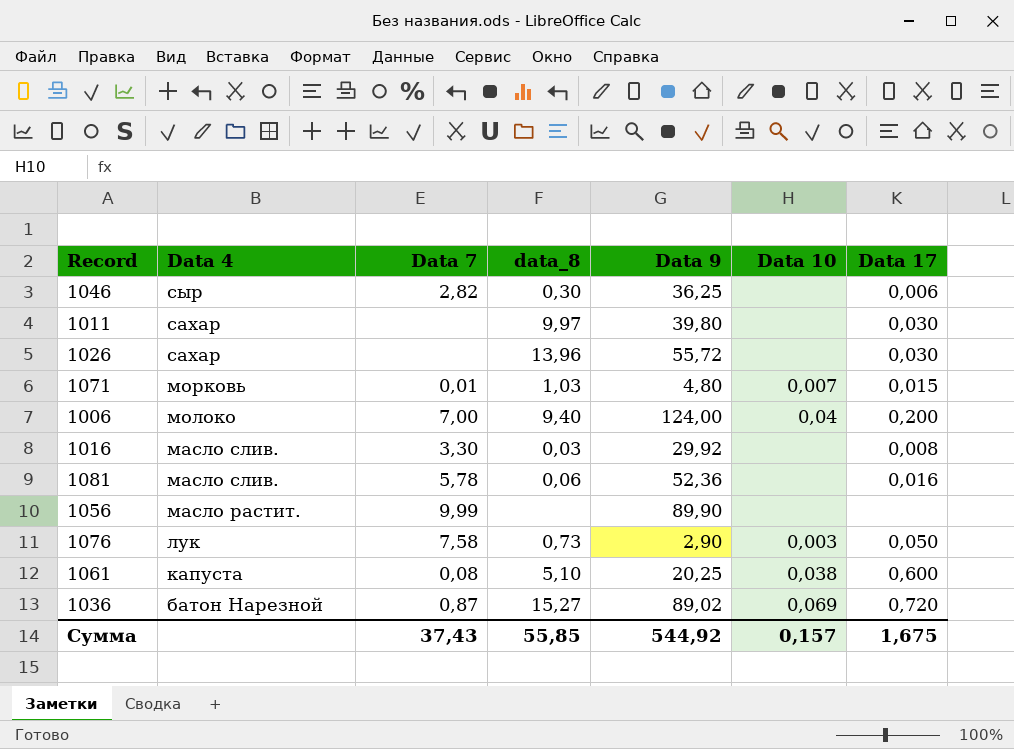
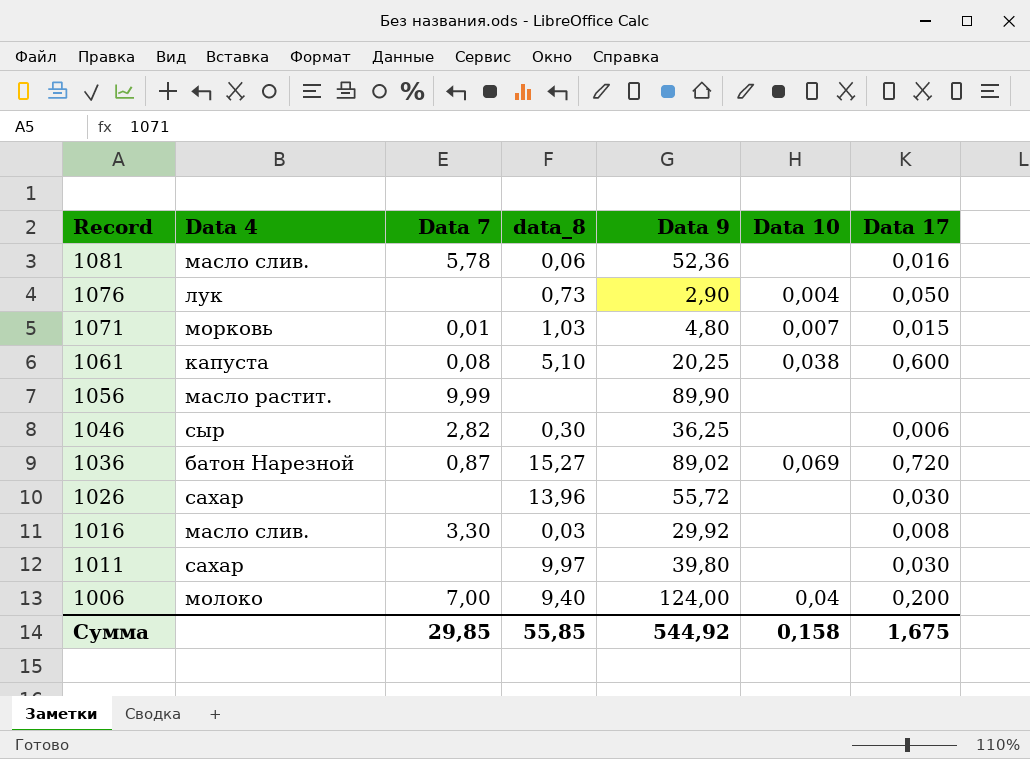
row order: Data 4 descending -> Record descending
1076 | Data 7: 7,58 -> none
1076 | Data 10: 0,003 -> 0,004
Сумма | Data 7: 37,43 -> 29,85
Сумма | Data 10: 0,157 -> 0,158

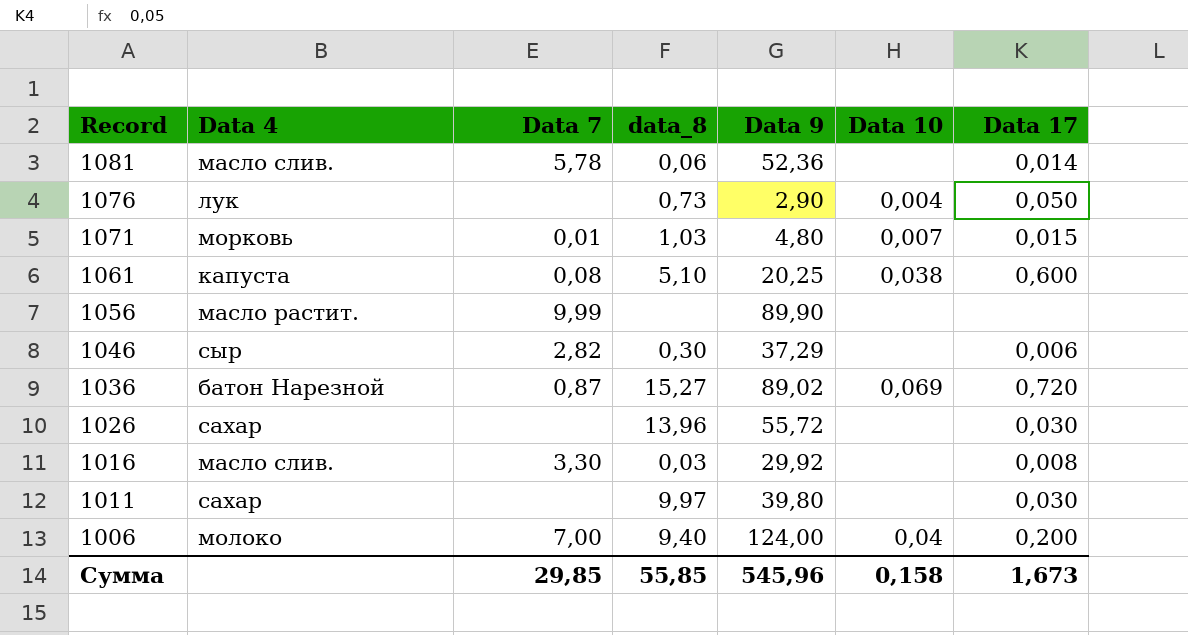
1081 | Data 17: 0,016 -> 0,014
1046 | Data 9: 36,25 -> 37,29
Сумма | Data 9: 544,92 -> 545,96
Сумма | Data 17: 1,675 -> 1,673

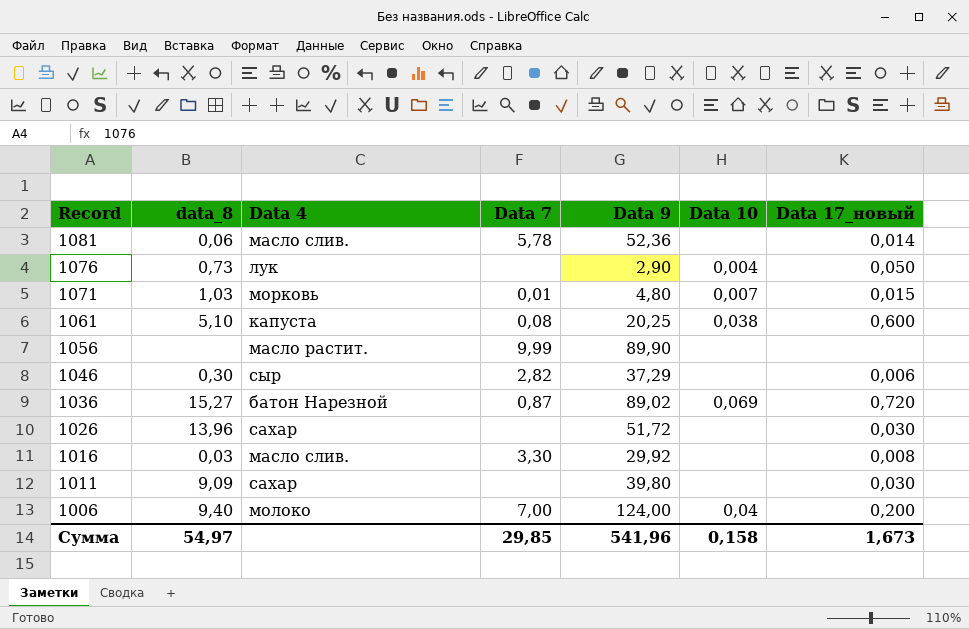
column data_8 | position: 4 -> 2
column name: Data 17 -> Data 17_новый
1026 | Data 9: 55,72 -> 51,72
1011 | data_8: 9,97 -> 9,09
Сумма | data_8: 55,85 -> 54,97
Сумма | Data 9: 545,96 -> 541,96

